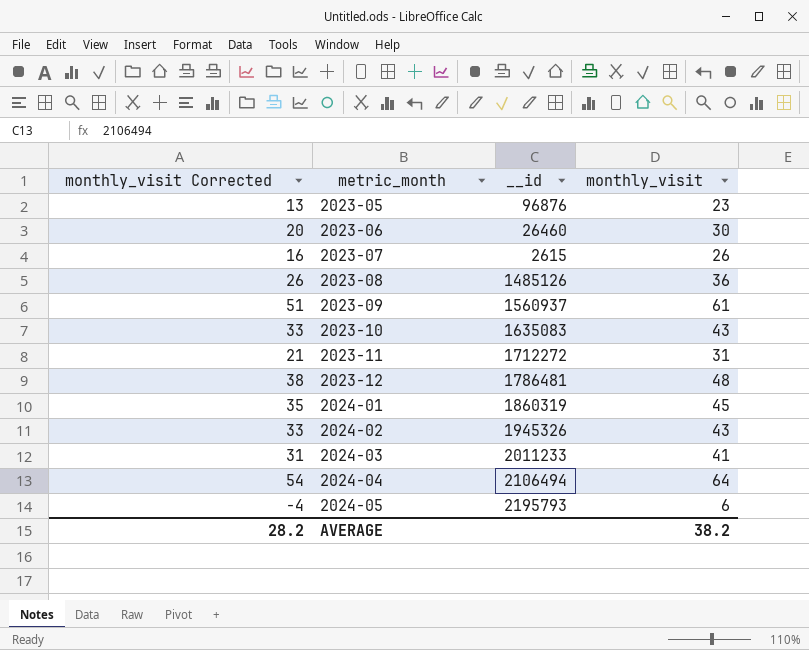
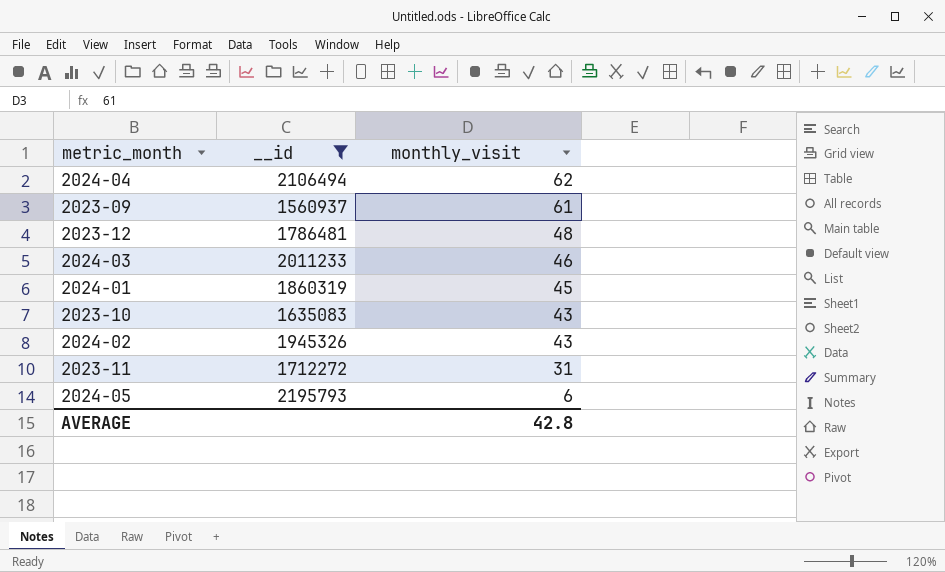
filter: none -> __id >= 1560937
row order: metric_month ascending -> monthly_visit descending
column monthly_visit Corrected | formula: [monthly_visit] - 10 -> none
2024-04 | monthly_visit: 64 -> 62
2024-03 | monthly_visit: 41 -> 46
AVERAGE | monthly_visit: 38.2 -> 42.8

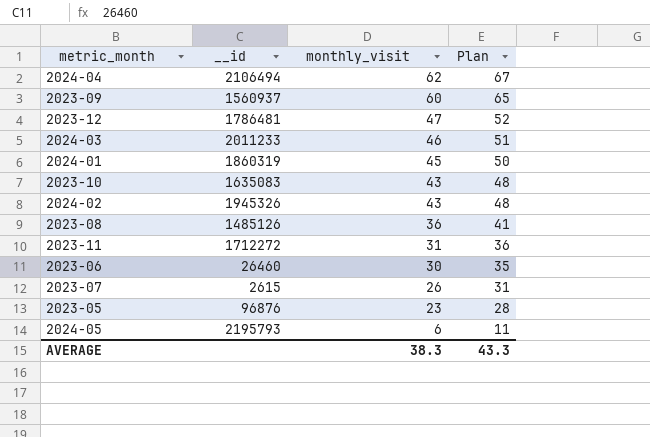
filter: __id >= 1560937 -> none
column Plan | formula: none -> [monthly_visit] + 5
2023-09 | monthly_visit: 61 -> 60
2023-12 | monthly_visit: 48 -> 47
AVERAGE | monthly_visit: 42.8 -> 38.3

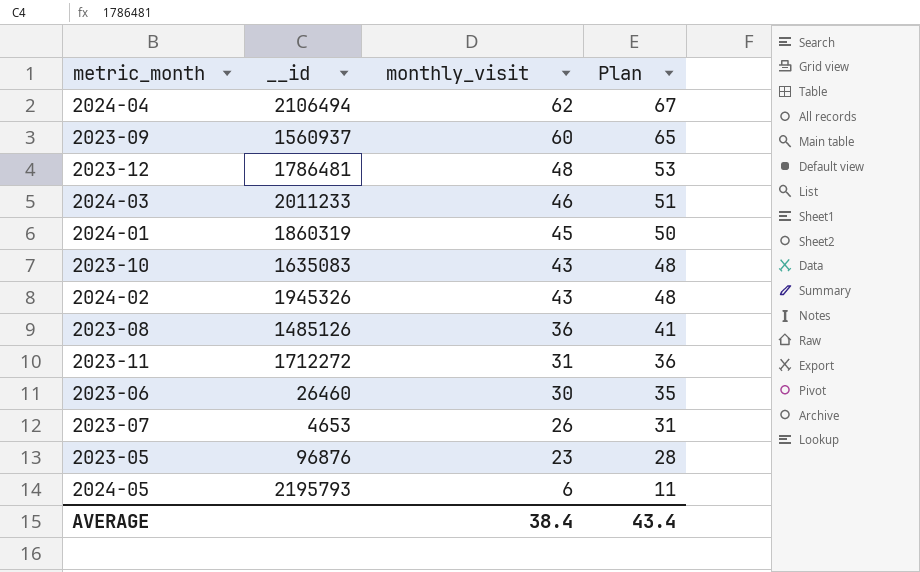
2023-12 | monthly_visit: 47 -> 48
2023-12 | Plan: 52 -> 53
2023-07 | __id: 2615 -> 4653
AVERAGE | monthly_visit: 38.3 -> 38.4
AVERAGE | Plan: 43.3 -> 43.4

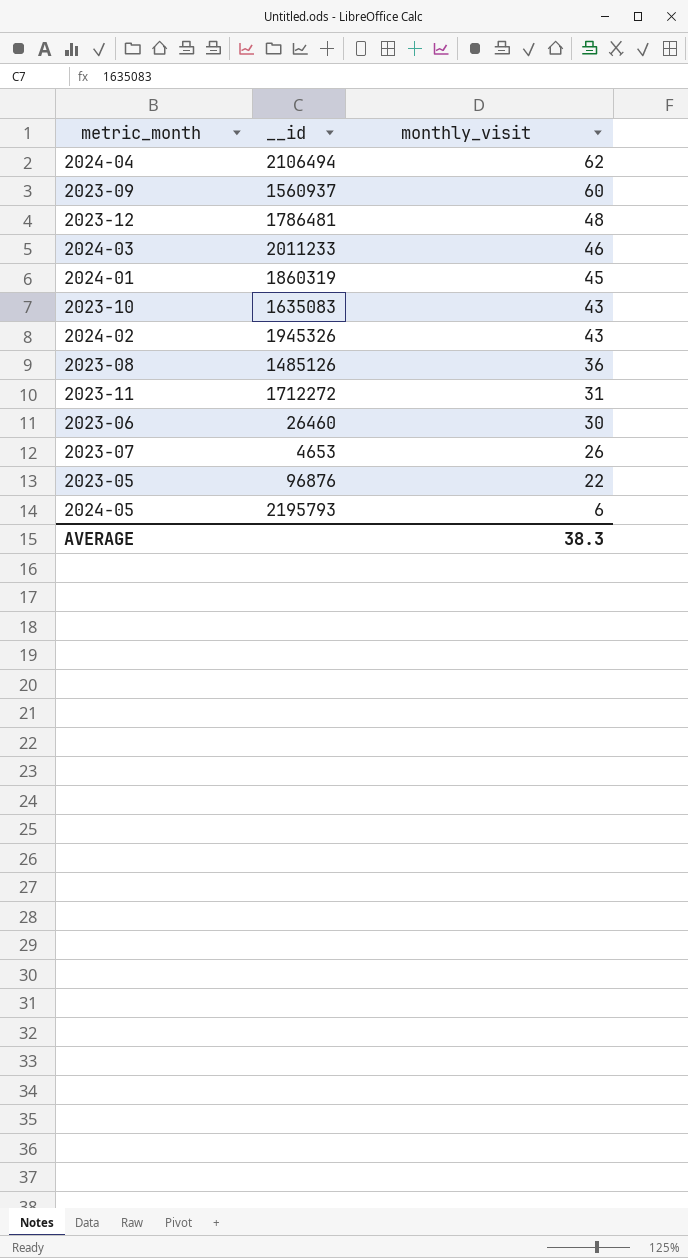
column Plan | formula: [monthly_visit] + 5 -> none
2023-05 | monthly_visit: 23 -> 22
AVERAGE | monthly_visit: 38.4 -> 38.3

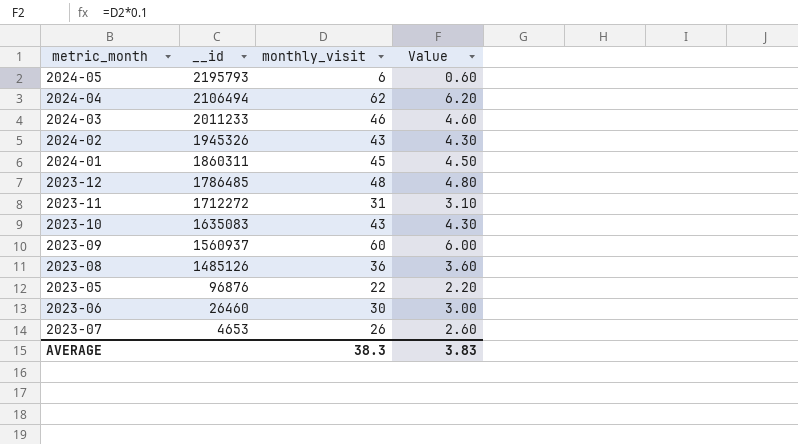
row order: monthly_visit descending -> __id descending
column Value | formula: none -> [monthly_visit] * 0.1
2024-01 | __id: 1860319 -> 1860311
2023-12 | __id: 1786481 -> 1786485

